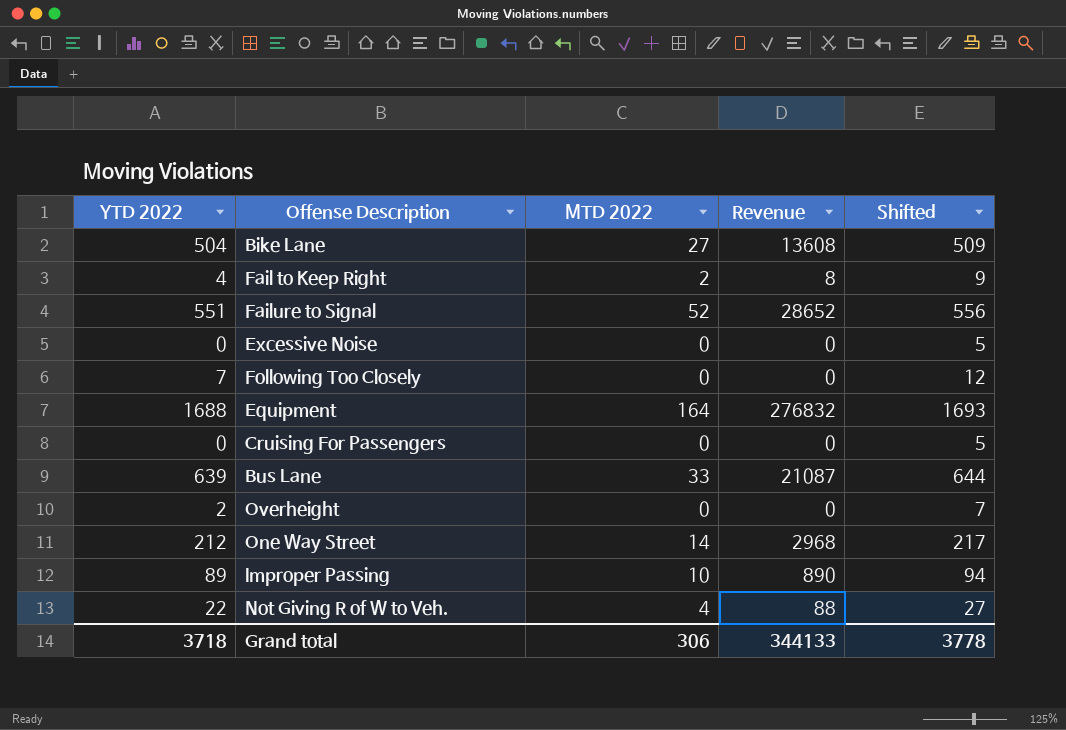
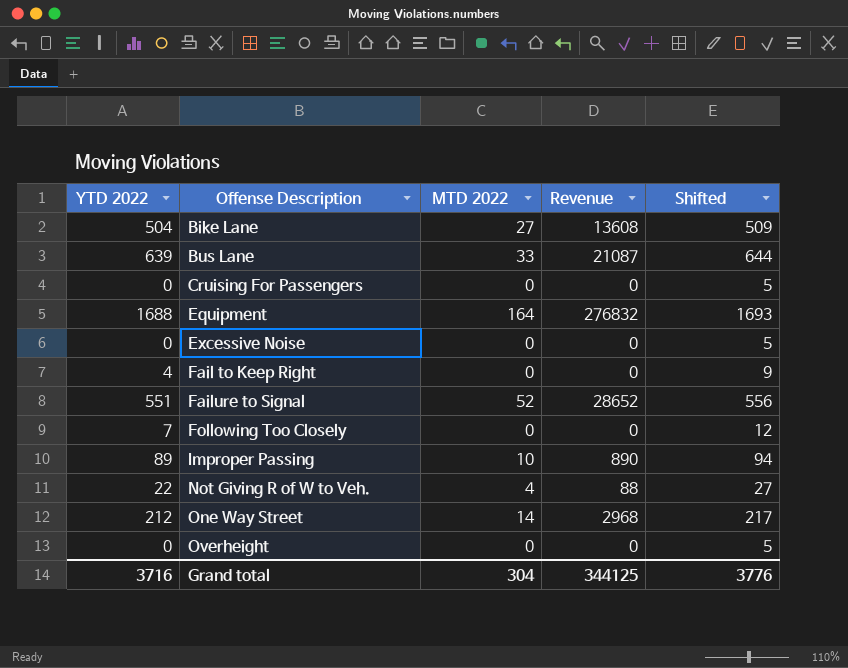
row order: none -> Offense Description ascending
Fail to Keep Right | MTD 2022: 2 -> 0
Fail to Keep Right | Revenue: 8 -> 0
Overheight | YTD 2022: 2 -> 0
Overheight | Shifted: 7 -> 5
Grand total | YTD 2022: 3718 -> 3716
Grand total | MTD 2022: 306 -> 304
Grand total | Revenue: 344133 -> 344125
Grand total | Shifted: 3778 -> 3776

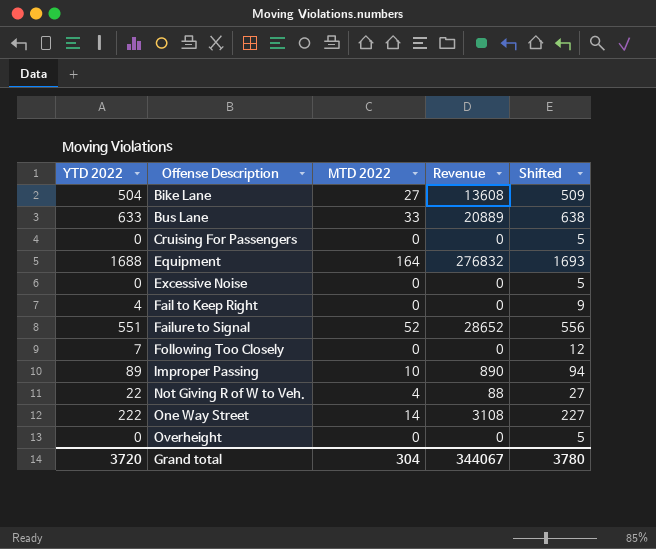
Bus Lane | YTD 2022: 639 -> 633
Bus Lane | Revenue: 21087 -> 20889
Bus Lane | Shifted: 644 -> 638
One Way Street | YTD 2022: 212 -> 222
One Way Street | Revenue: 2968 -> 3108
One Way Street | Shifted: 217 -> 227
Grand total | YTD 2022: 3716 -> 3720
Grand total | Revenue: 344125 -> 344067
Grand total | Shifted: 3776 -> 3780

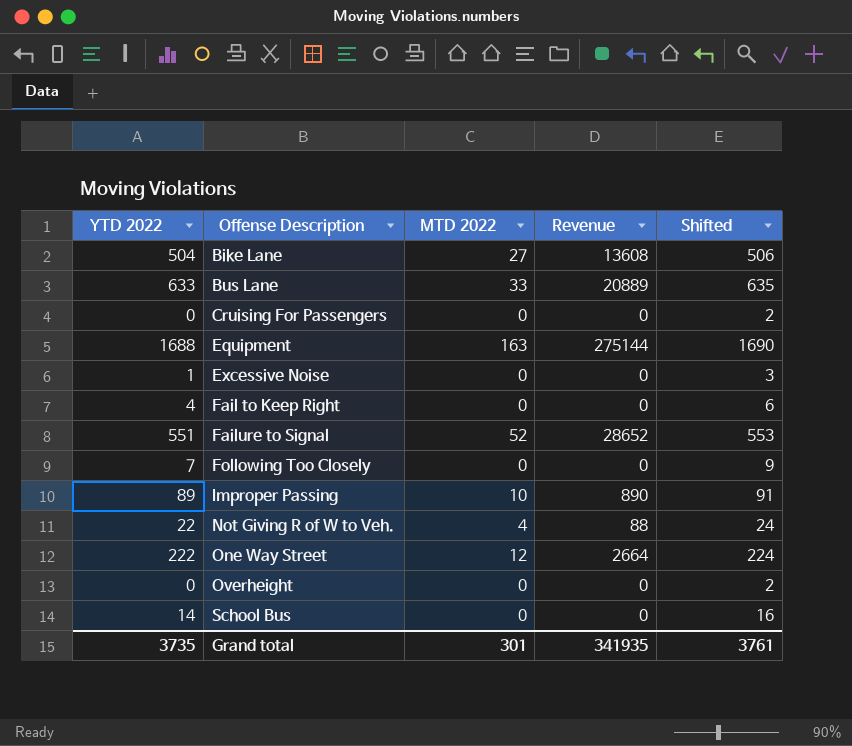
column Shifted | formula: [YTD 2022] + 5 -> [YTD 2022] + 2
Equipment | MTD 2022: 164 -> 163
Equipment | Revenue: 276832 -> 275144
Excessive Noise | YTD 2022: 0 -> 1
One Way Street | MTD 2022: 14 -> 12
One Way Street | Revenue: 3108 -> 2664
row School Bus: none -> 14 | 0 | 0 | 16
Grand total | YTD 2022: 3720 -> 3735
Grand total | MTD 2022: 304 -> 301
Grand total | Revenue: 344067 -> 341935
Grand total | Shifted: 3780 -> 3761

